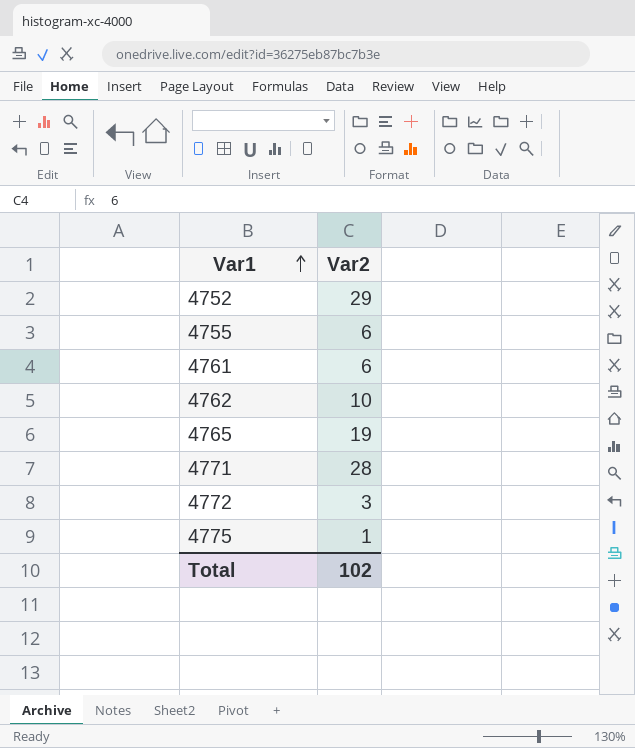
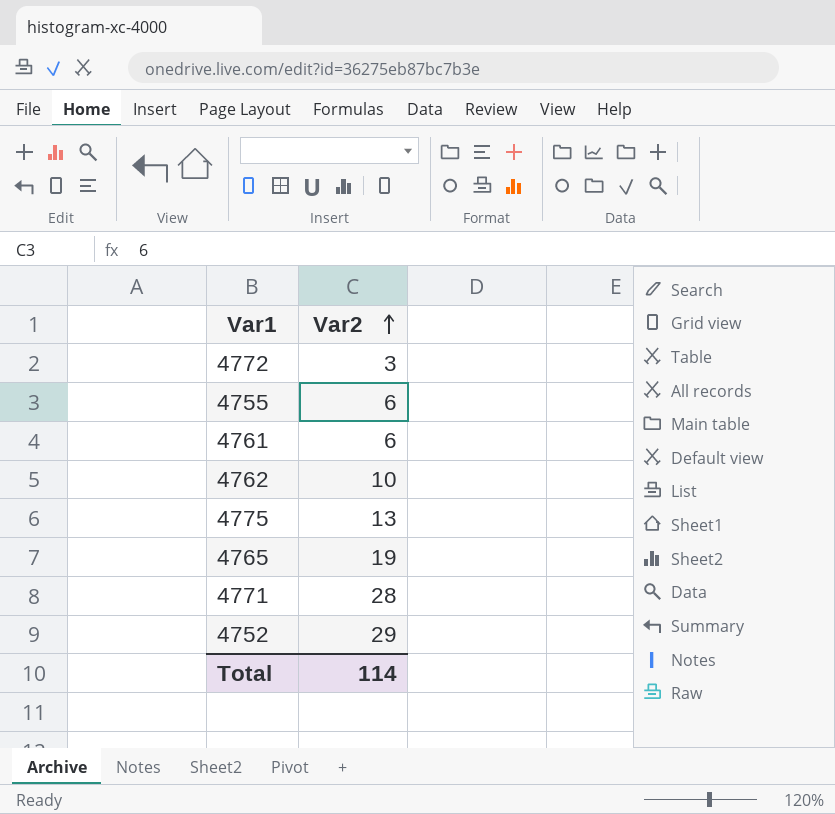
row order: Var1 ascending -> Var2 ascending
4775 | Var2: 1 -> 13
Total | Var2: 102 -> 114

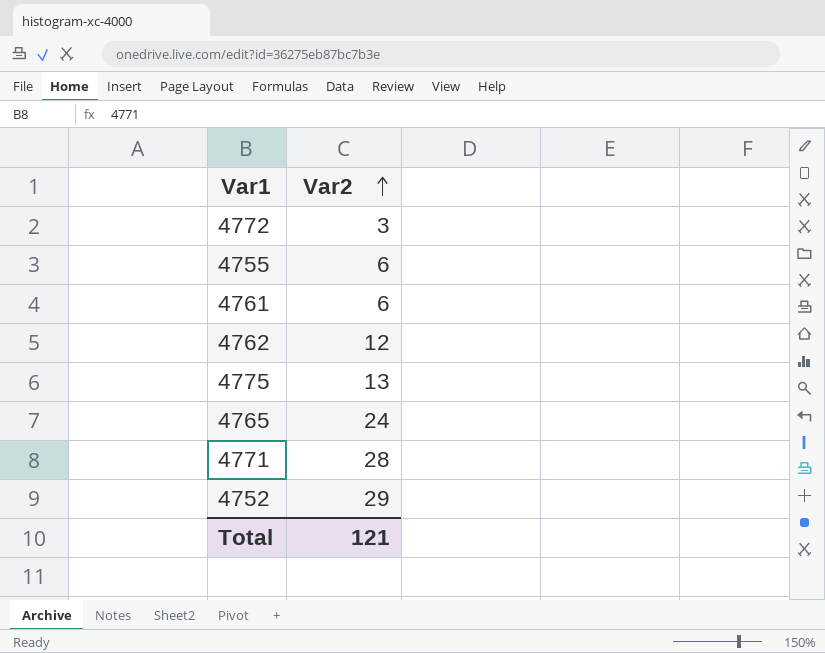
4762 | Var2: 10 -> 12
4765 | Var2: 19 -> 24
Total | Var2: 114 -> 121

